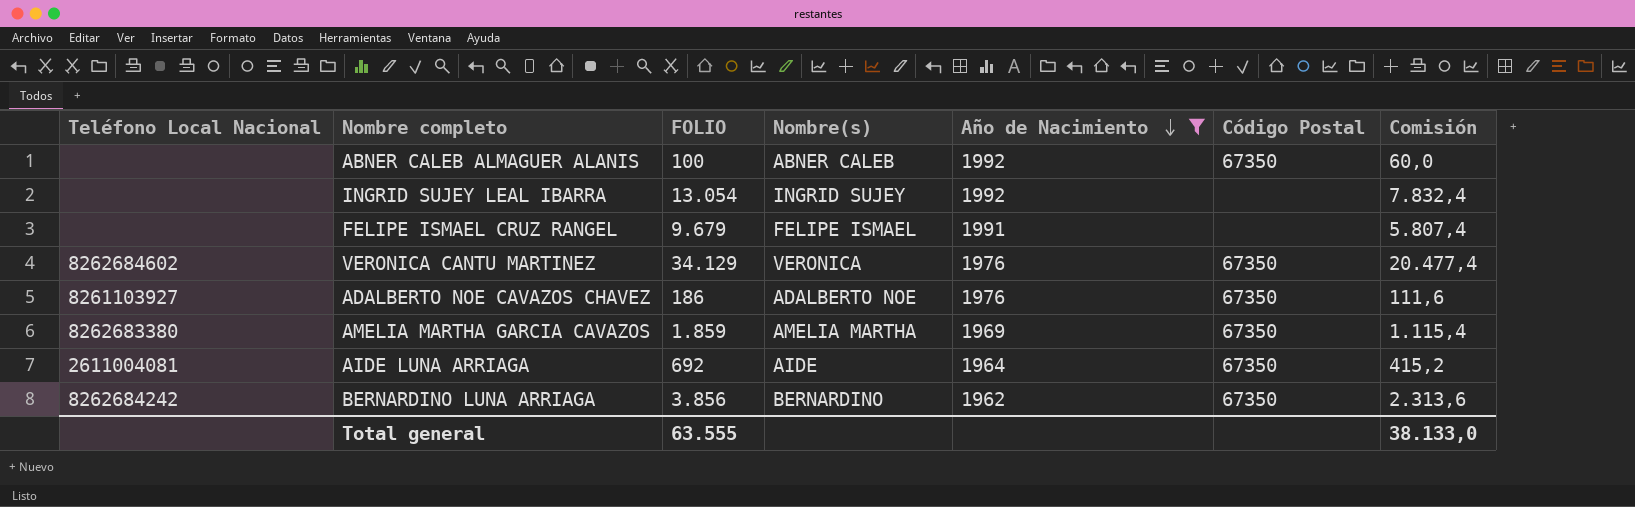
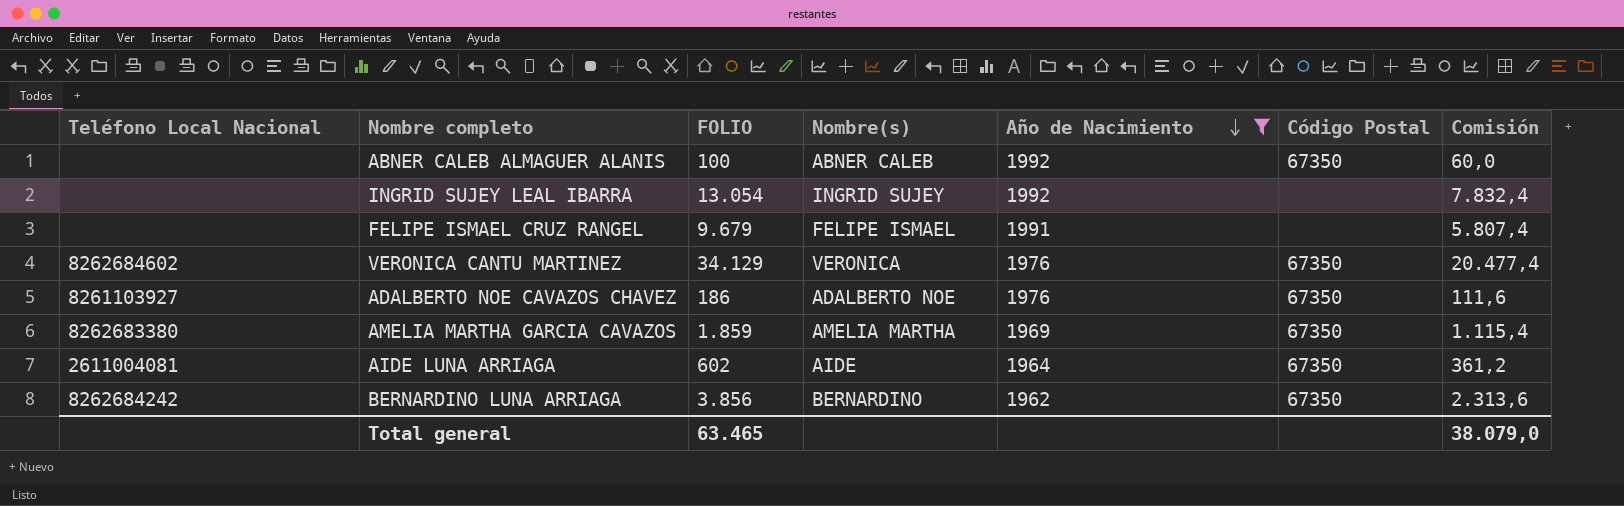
AIDE LUNA ARRIAGA | FOLIO: 692 -> 602
AIDE LUNA ARRIAGA | Comisión: 415,2 -> 361,2
Total general | FOLIO: 63.555 -> 63.465
Total general | Comisión: 38.133,0 -> 38.079,0

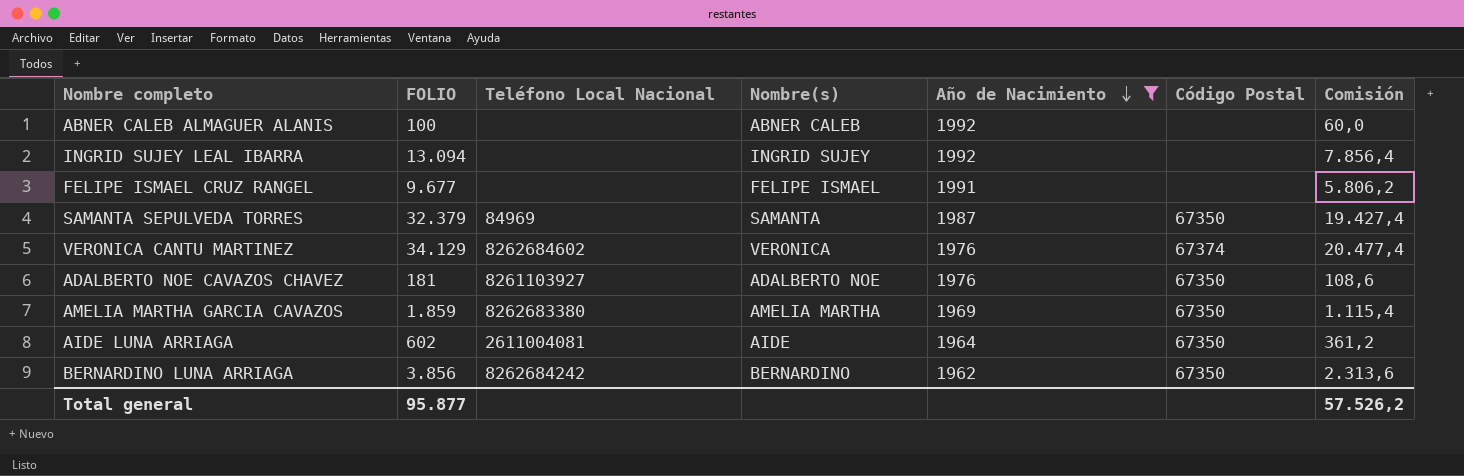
column Teléfono Local Nacional | position: 1 -> 3
ABNER CALEB ALMAGUER ALANIS | Código Postal: 67350 -> none
INGRID SUJEY LEAL IBARRA | FOLIO: 13.054 -> 13.094
INGRID SUJEY LEAL IBARRA | Comisión: 7.832,4 -> 7.856,4
FELIPE ISMAEL CRUZ RANGEL | FOLIO: 9.679 -> 9.677
FELIPE ISMAEL CRUZ RANGEL | Comisión: 5.807,4 -> 5.806,2
row SAMANTA SEPULVEDA TORRES: none -> 32.379 | 84969 | SAMANTA | 1987 | 67350 | 19.427,4
VERONICA CANTU MARTINEZ | Código Postal: 67350 -> 67374
ADALBERTO NOE CAVAZOS CHAVEZ | FOLIO: 186 -> 181
ADALBERTO NOE CAVAZOS CHAVEZ | Comisión: 111,6 -> 108,6
Total general | FOLIO: 63.465 -> 95.877
Total general | Comisión: 38.079,0 -> 57.526,2

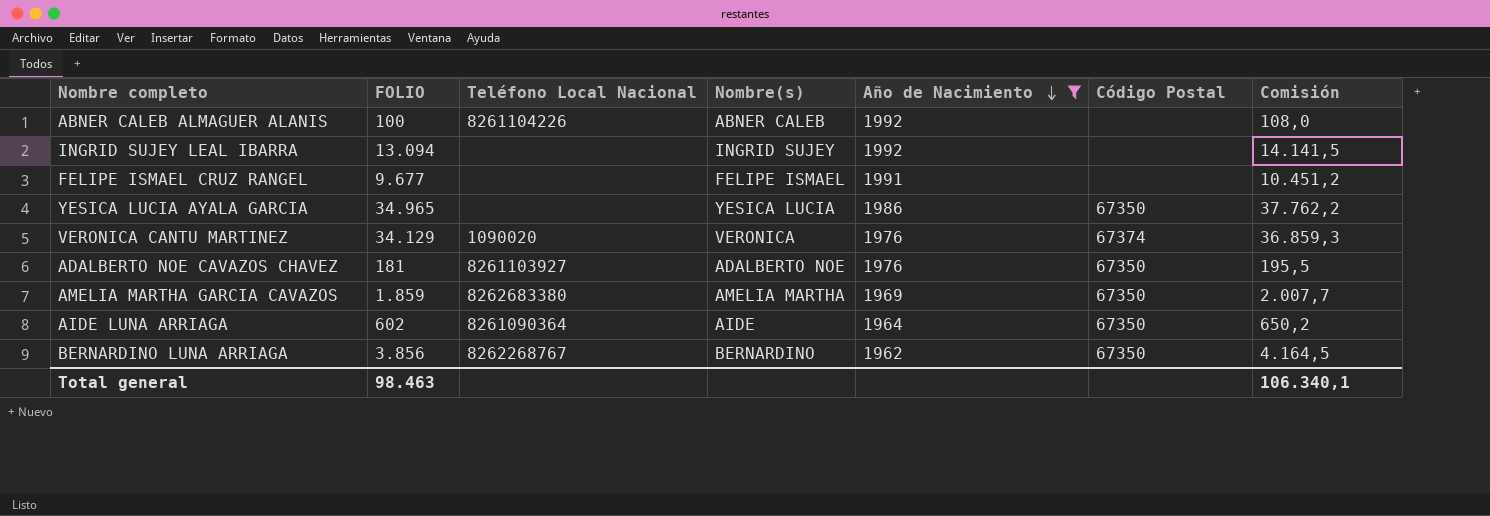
column Comisión | formula: [FOLIO] * 0,6 -> [FOLIO] * 1,08
row SAMANTA SEPULVEDA TORRES: 32.379 | 84969 | SAMANTA | 1987 | 67350 | 19.427,4 -> none
ABNER CALEB ALMAGUER ALANIS | Teléfono Local Nacional: none -> 8261104226
row YESICA LUCIA AYALA GARCIA: none -> 34.965 | none | YESICA LUCIA | 1986 | 67350 | 37.762,2
VERONICA CANTU MARTINEZ | Teléfono Local Nacional: 8262684602 -> 1090020
AIDE LUNA ARRIAGA | Teléfono Local Nacional: 2611004081 -> 8261090364
BERNARDINO LUNA ARRIAGA | Teléfono Local Nacional: 8262684242 -> 8262268767
Total general | FOLIO: 95.877 -> 98.463
Total general | Comisión: 57.526,2 -> 106.340,1

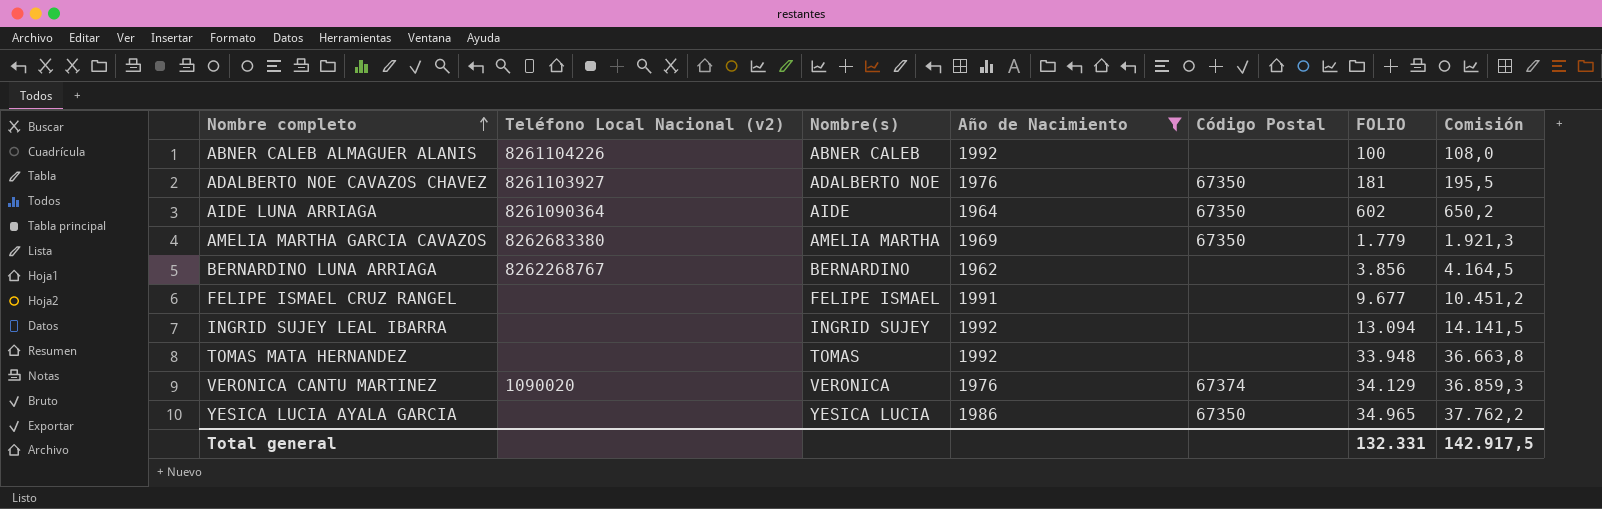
row order: Año de Nacimiento descending -> Nombre completo ascending
column name: Teléfono Local Nacional -> Teléfono Local Nacional (v2)
column FOLIO | position: 2 -> 6
AMELIA MARTHA GARCIA CAVAZOS | FOLIO: 1.859 -> 1.779
AMELIA MARTHA GARCIA CAVAZOS | Comisión: 2.007,7 -> 1.921,3
BERNARDINO LUNA ARRIAGA | Código Postal: 67350 -> none
row TOMAS MATA HERNANDEZ: none -> none | TOMAS | 1992 | none | 33.948 | 36.663,8
Total general | FOLIO: 98.463 -> 132.331
Total general | Comisión: 106.340,1 -> 142.917,5

